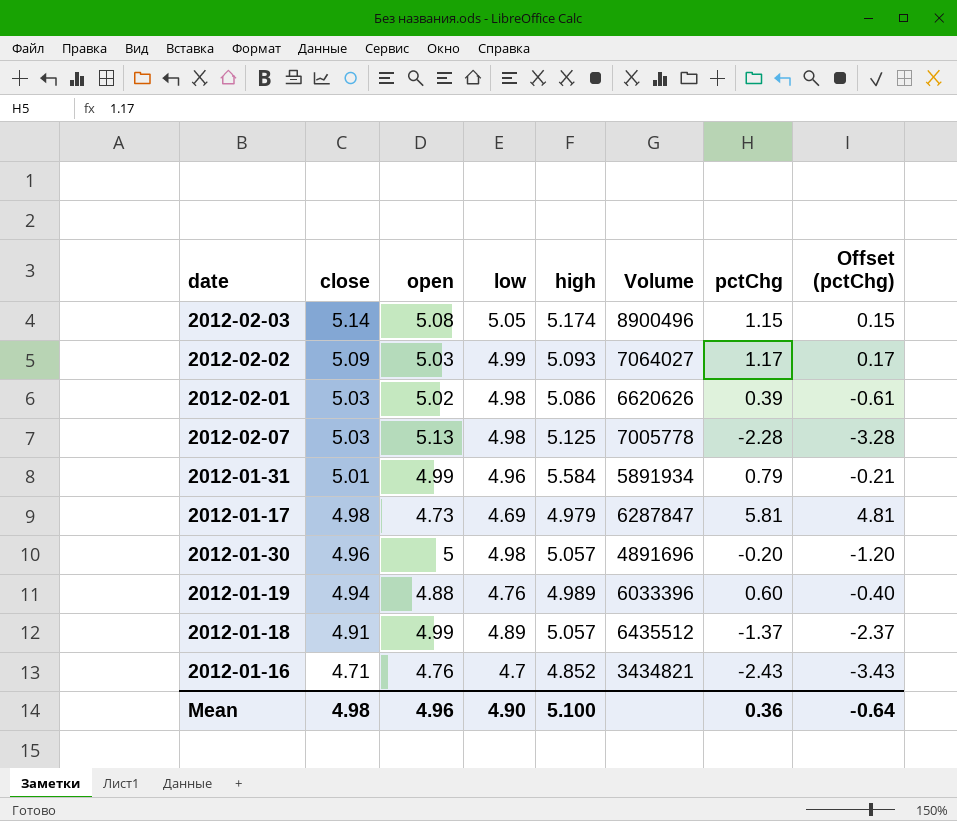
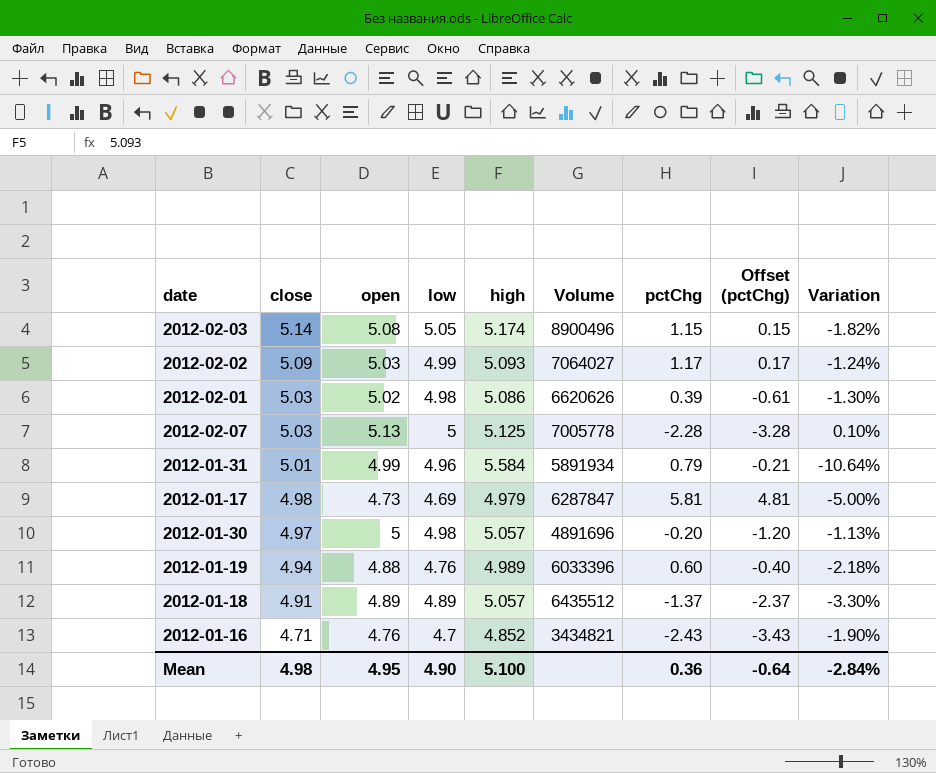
column Variation | formula: none -> ([open] - [high]) / [high]
2012-02-07 | low: 4.98 -> 5
2012-01-30 | close: 4.96 -> 4.97
2012-01-18 | open: 4.99 -> 4.89
Mean | open: 4.96 -> 4.95

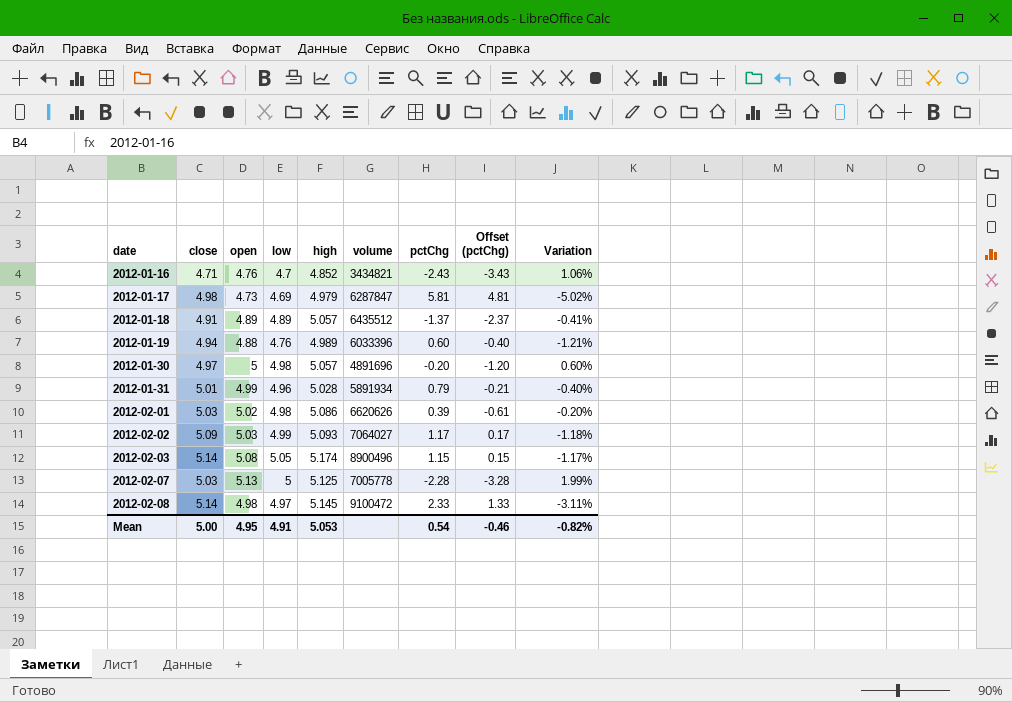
row order: close descending -> date ascending
column name: Volume -> volume
column Variation | formula: ([open] - [high]) / [high] -> ([open] - [close]) / [close]
2012-01-31 | high: 5.584 -> 5.028
row 2012-02-08: none -> 5.14 | 4.98 | 4.97 | 5.145 | 9100472 | 2.33 | 1.33 | -3.11%
Mean | close: 4.98 -> 5.00
Mean | low: 4.90 -> 4.91
Mean | high: 5.100 -> 5.053
Mean | pctChg: 0.36 -> 0.54
Mean | Offset (pctChg): -0.64 -> -0.46
Mean | Variation: -2.84% -> -0.82%

